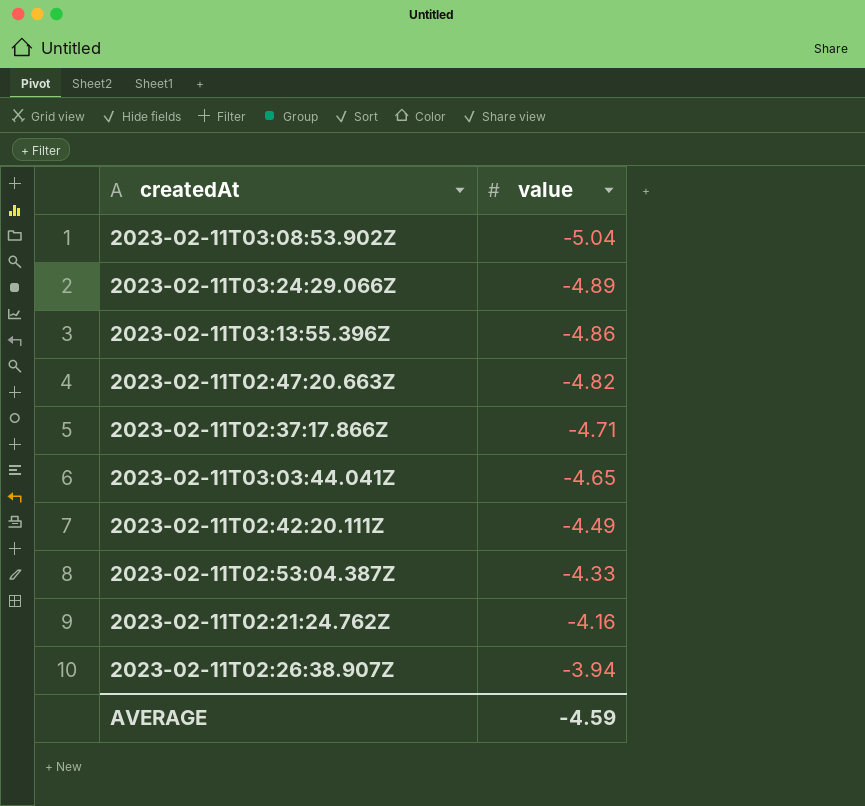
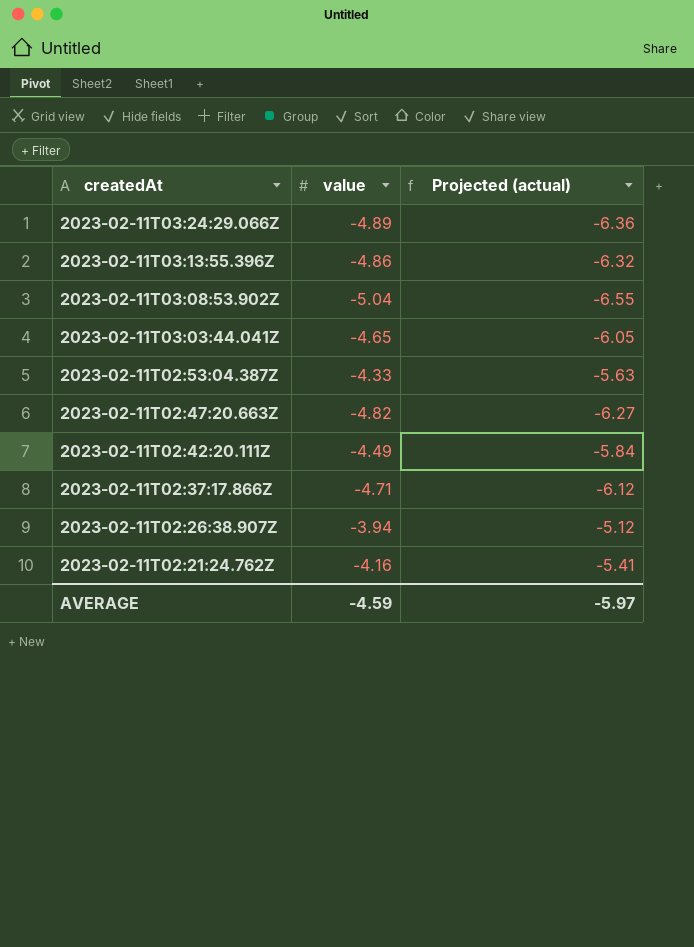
row order: value ascending -> createdAt descending
column Projected (actual) | formula: none -> [value] * 1.3

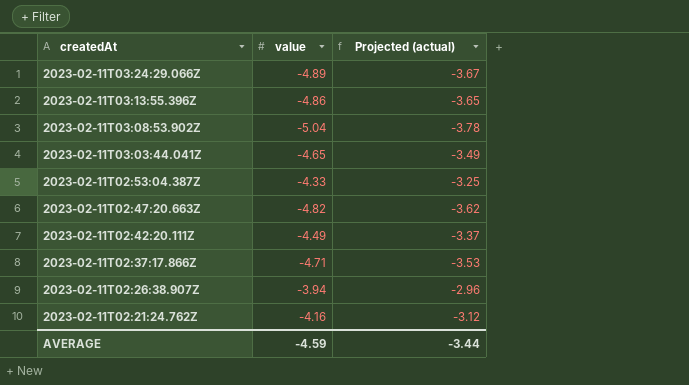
column Projected (actual) | formula: [value] * 1.3 -> [value] * 0.75
AVERAGE | Projected (actual): -5.97 -> -3.44

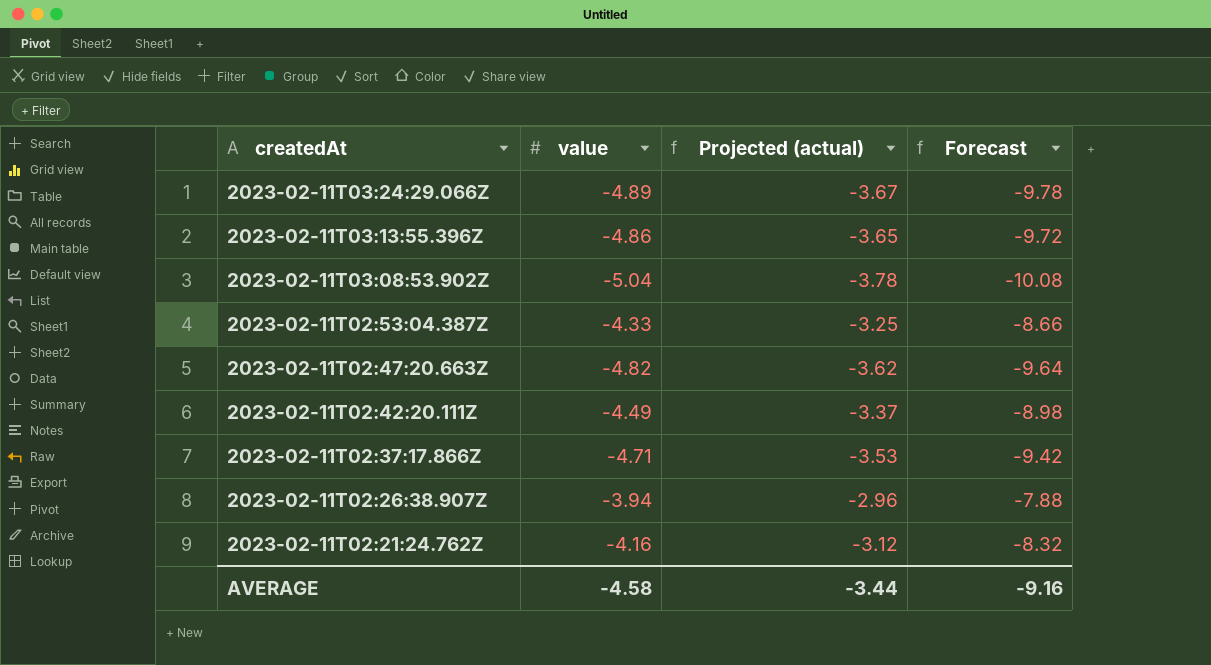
column Forecast | formula: none -> [value] * 2
row 2023-02-11T03:03:44.041Z: -4.65 | -3.49 -> none
AVERAGE | value: -4.59 -> -4.58

